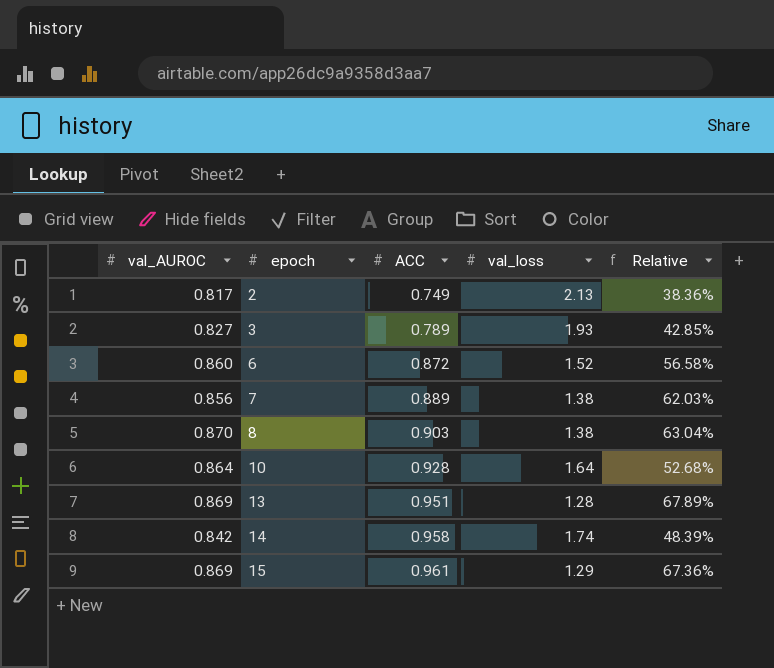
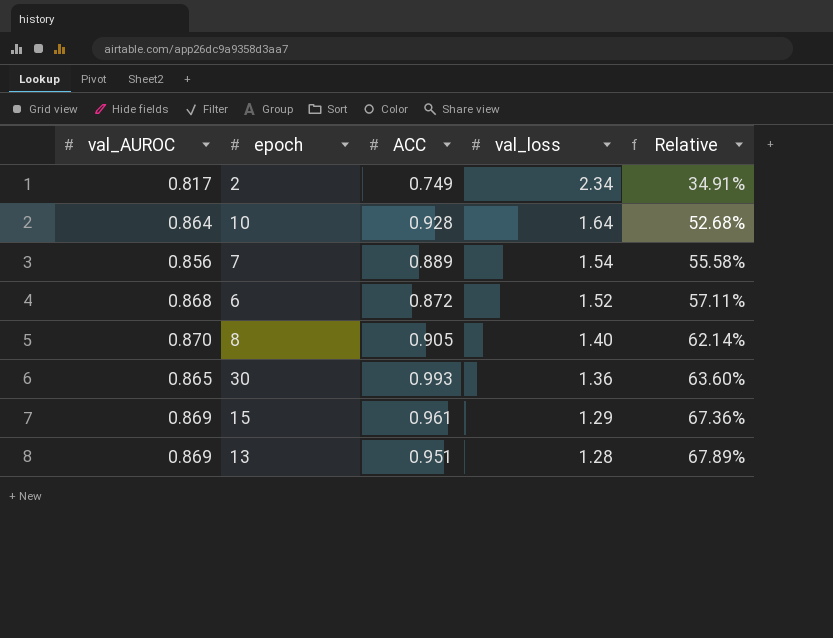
row order: epoch ascending -> val_loss descending
row 3: 0.827 | 0.789 | 1.93 | 42.85% -> none
row 14: 0.842 | 0.958 | 1.74 | 48.39% -> none
2 | val_loss: 2.13 -> 2.34
2 | Relative: 38.36% -> 34.91%
7 | val_loss: 1.38 -> 1.54
7 | Relative: 62.03% -> 55.58%
6 | val_AUROC: 0.860 -> 0.868
6 | Relative: 56.58% -> 57.11%
8 | ACC: 0.903 -> 0.905
8 | val_loss: 1.38 -> 1.40
8 | Relative: 63.04% -> 62.14%
row 30: none -> 0.865 | 0.993 | 1.36 | 63.60%

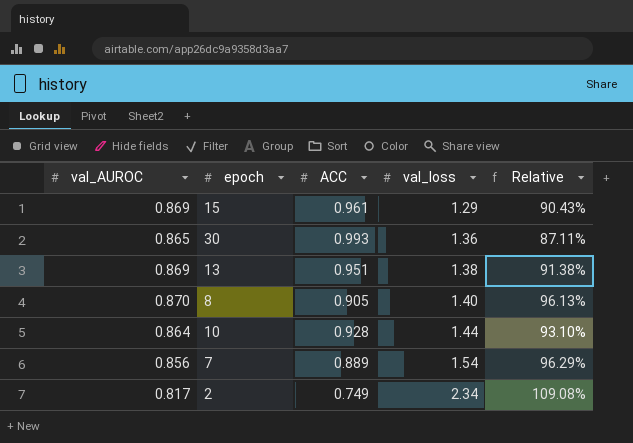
row order: val_loss descending -> val_loss ascending
column Relative | formula: [val_AUROC] / [val_loss] -> [val_AUROC] / [ACC]
row 6: 0.868 | 0.872 | 1.52 | 57.11% -> none
13 | val_loss: 1.28 -> 1.38
10 | val_loss: 1.64 -> 1.44

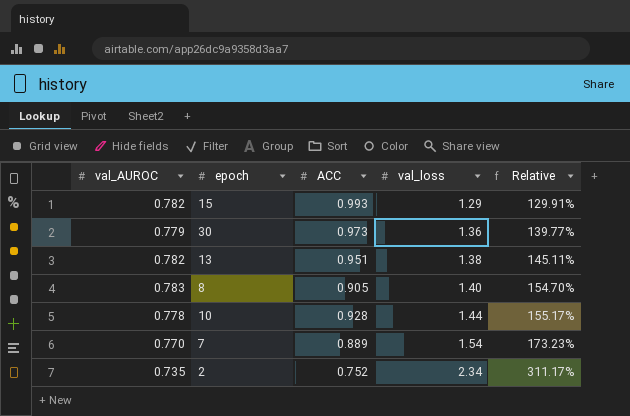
column Relative | formula: [val_AUROC] / [ACC] -> [val_loss] / [ACC]
15 | val_AUROC: 0.869 -> 0.782
15 | ACC: 0.961 -> 0.993
30 | val_AUROC: 0.865 -> 0.779
30 | ACC: 0.993 -> 0.973
13 | val_AUROC: 0.869 -> 0.782
8 | val_AUROC: 0.870 -> 0.783
10 | val_AUROC: 0.864 -> 0.778
7 | val_AUROC: 0.856 -> 0.770
2 | val_AUROC: 0.817 -> 0.735
2 | ACC: 0.749 -> 0.752

